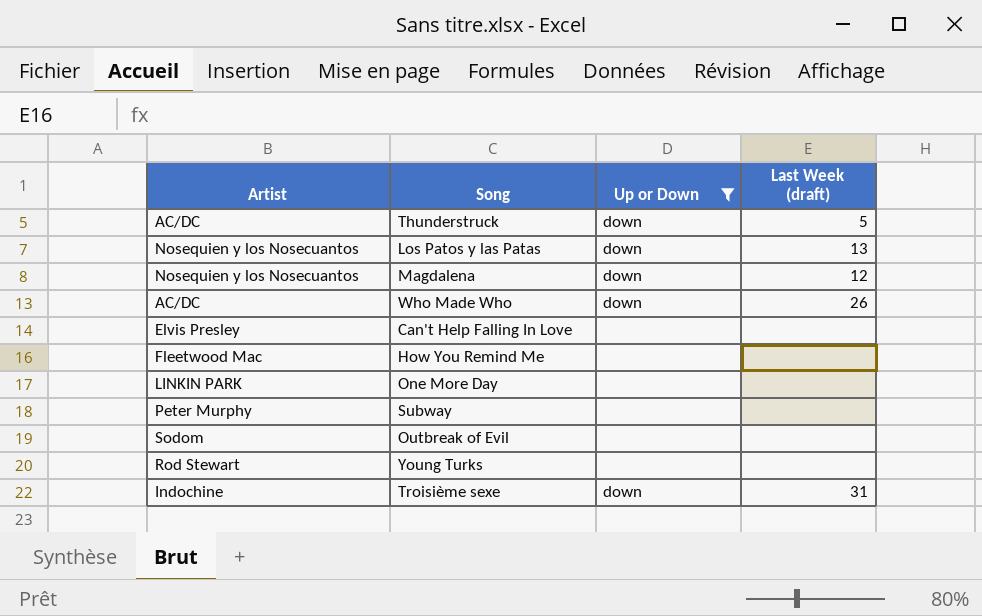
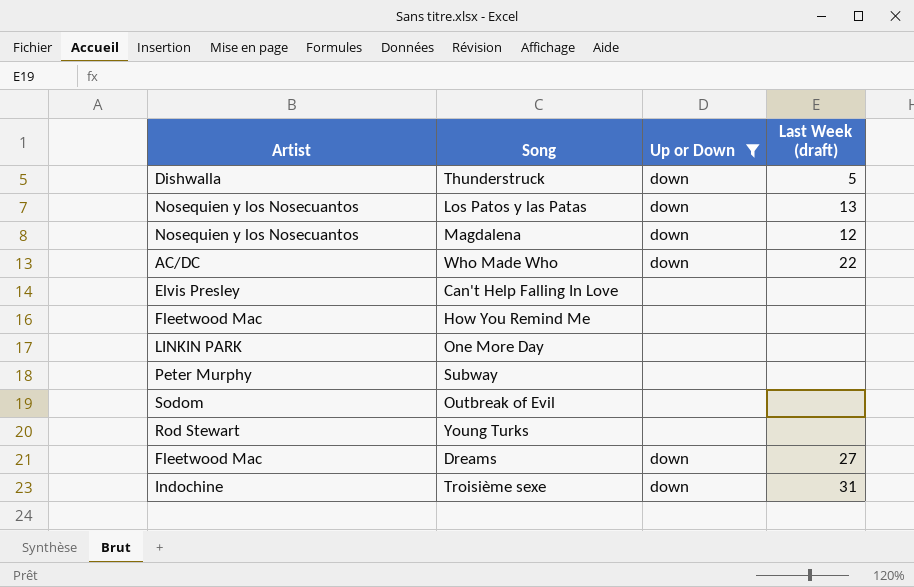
Thunderstruck | Artist: AC/DC -> Dishwalla
Who Made Who | Last Week (draft): 26 -> 22
row Dreams: none -> Fleetwood Mac | down | 27

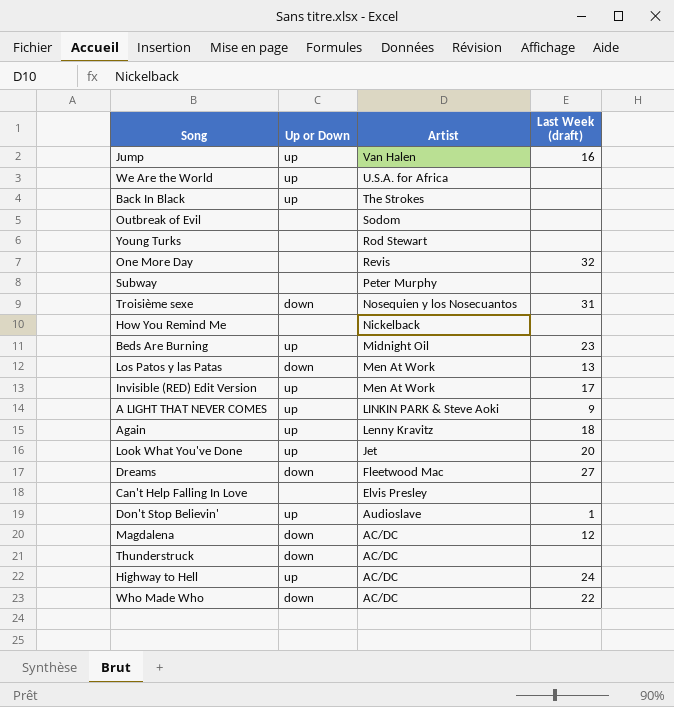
filter: Up or Down != up -> none
row order: none -> Artist descending
column Artist | position: 1 -> 3
One More Day | Artist: LINKIN PARK -> Revis
One More Day | Last Week (draft): none -> 32
Troisième sexe | Artist: Indochine -> Nosequien y los Nosecuantos
How You Remind Me | Artist: Fleetwood Mac -> Nickelback
Los Patos y las Patas | Artist: Nosequien y los Nosecuantos -> Men At Work
Magdalena | Artist: Nosequien y los Nosecuantos -> AC/DC
Thunderstruck | Artist: Dishwalla -> AC/DC
Thunderstruck | Last Week (draft): 5 -> none

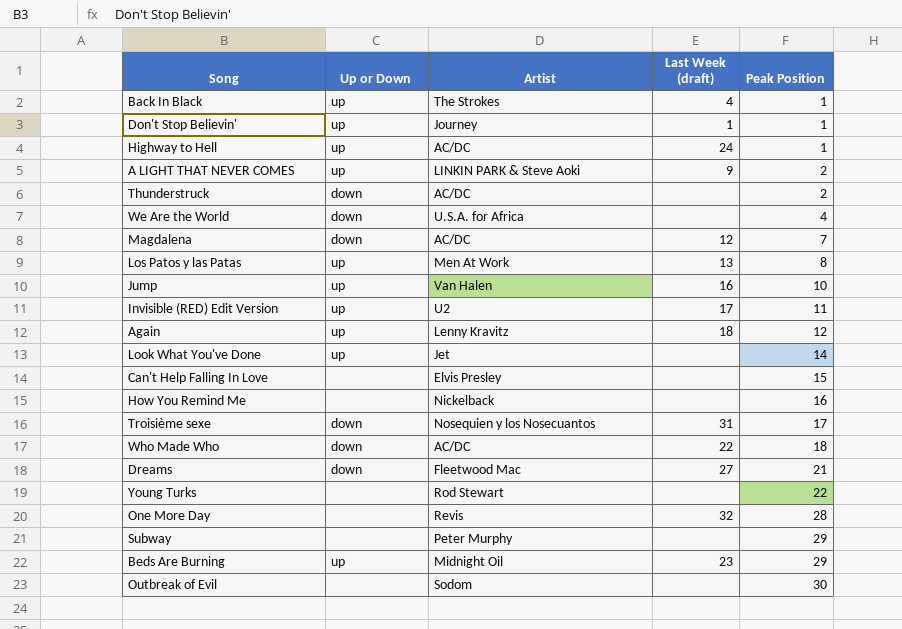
row order: Artist descending -> Peak Position ascending
column Peak Position | position: none -> 5
Back In Black | Last Week (draft): none -> 4
Don't Stop Believin' | Artist: Audioslave -> Journey
We Are the World | Up or Down: up -> down
Los Patos y las Patas | Up or Down: down -> up
Invisible (RED) Edit Version | Artist: Men At Work -> U2
Look What You've Done | Last Week (draft): 20 -> none

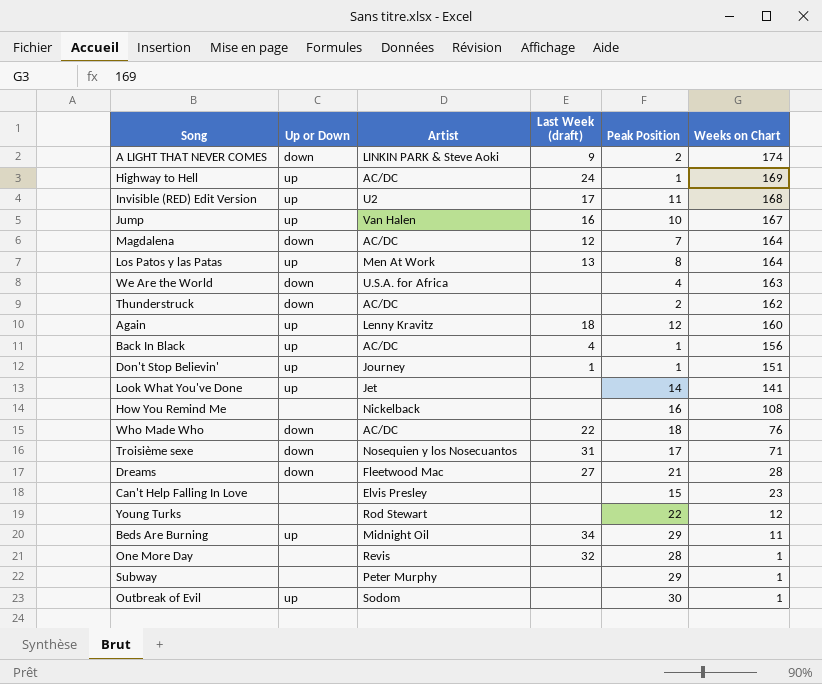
row order: Peak Position ascending -> Weeks on Chart descending
column Weeks on Chart | position: none -> 6
A LIGHT THAT NEVER COMES | Up or Down: up -> down
Back In Black | Artist: The Strokes -> AC/DC
Beds Are Burning | Last Week (draft): 23 -> 34
Outbreak of Evil | Up or Down: none -> up

